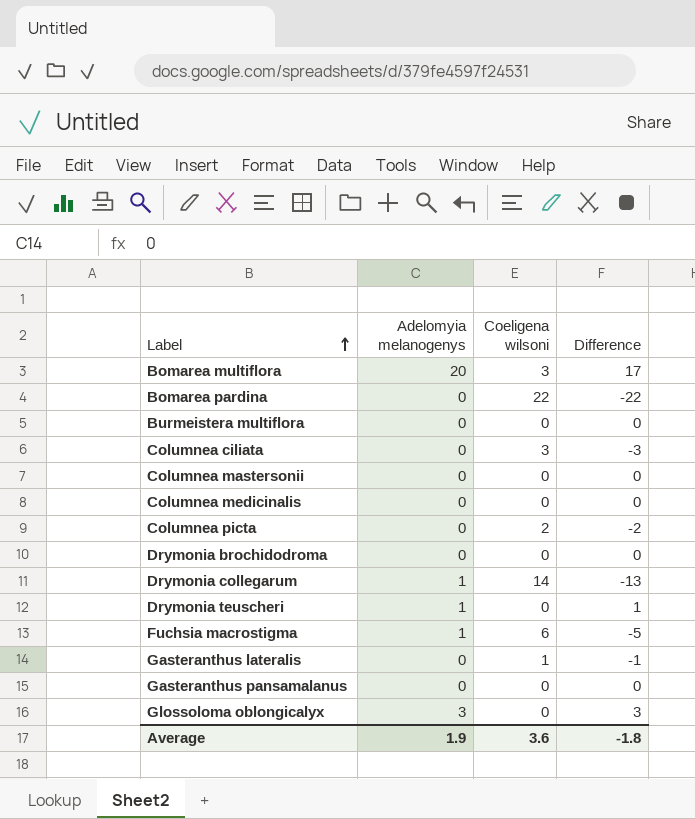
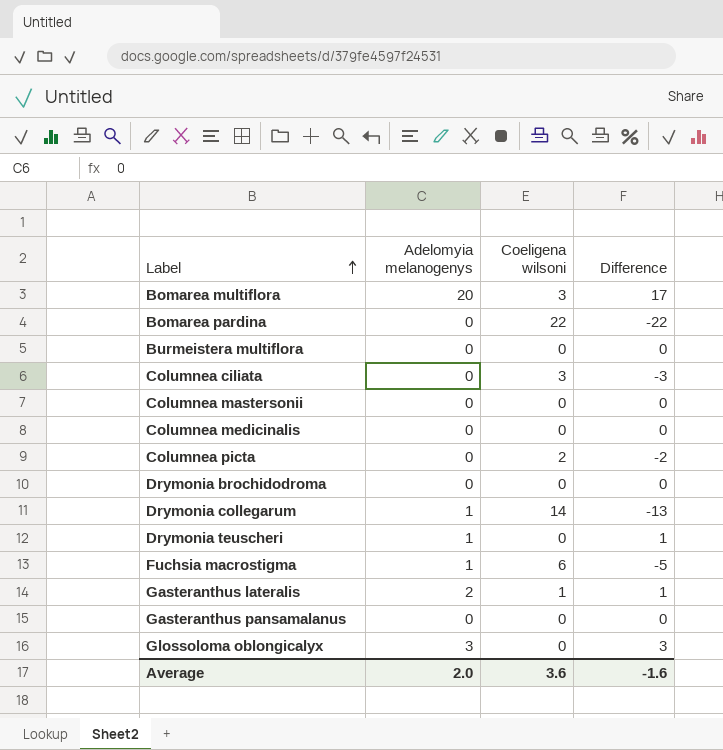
Gasteranthus lateralis | Adelomyia melanogenys: 0 -> 2
Gasteranthus lateralis | Difference: -1 -> 1
Average | Adelomyia melanogenys: 1.9 -> 2.0
Average | Difference: -1.8 -> -1.6

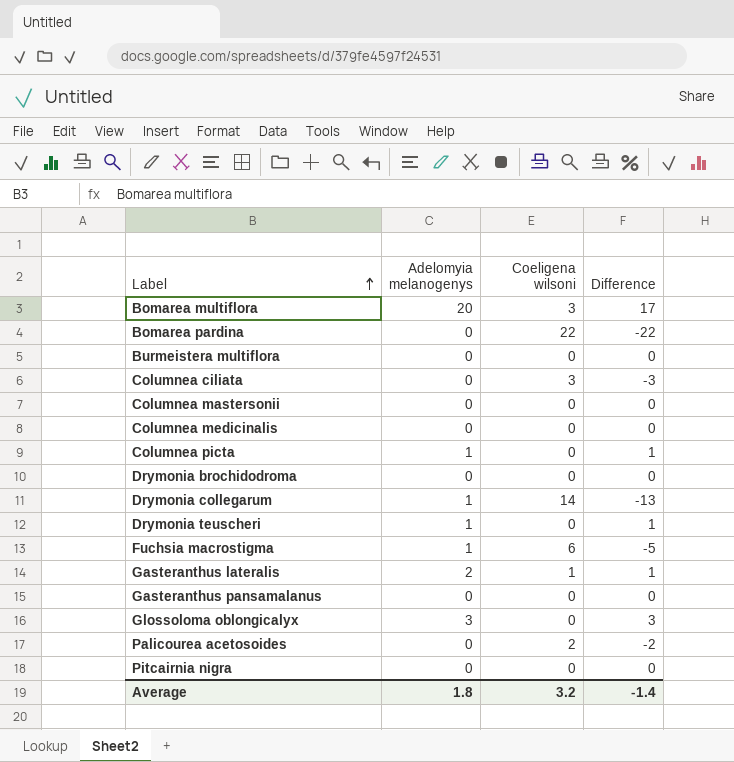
Columnea picta | Adelomyia melanogenys: 0 -> 1
Columnea picta | Coeligena wilsoni: 2 -> 0
Columnea picta | Difference: -2 -> 1
row Palicourea acetosoides: none -> 0 | 2 | -2
row Pitcairnia nigra: none -> 0 | 0 | 0
Average | Adelomyia melanogenys: 2.0 -> 1.8
Average | Coeligena wilsoni: 3.6 -> 3.2
Average | Difference: -1.6 -> -1.4

